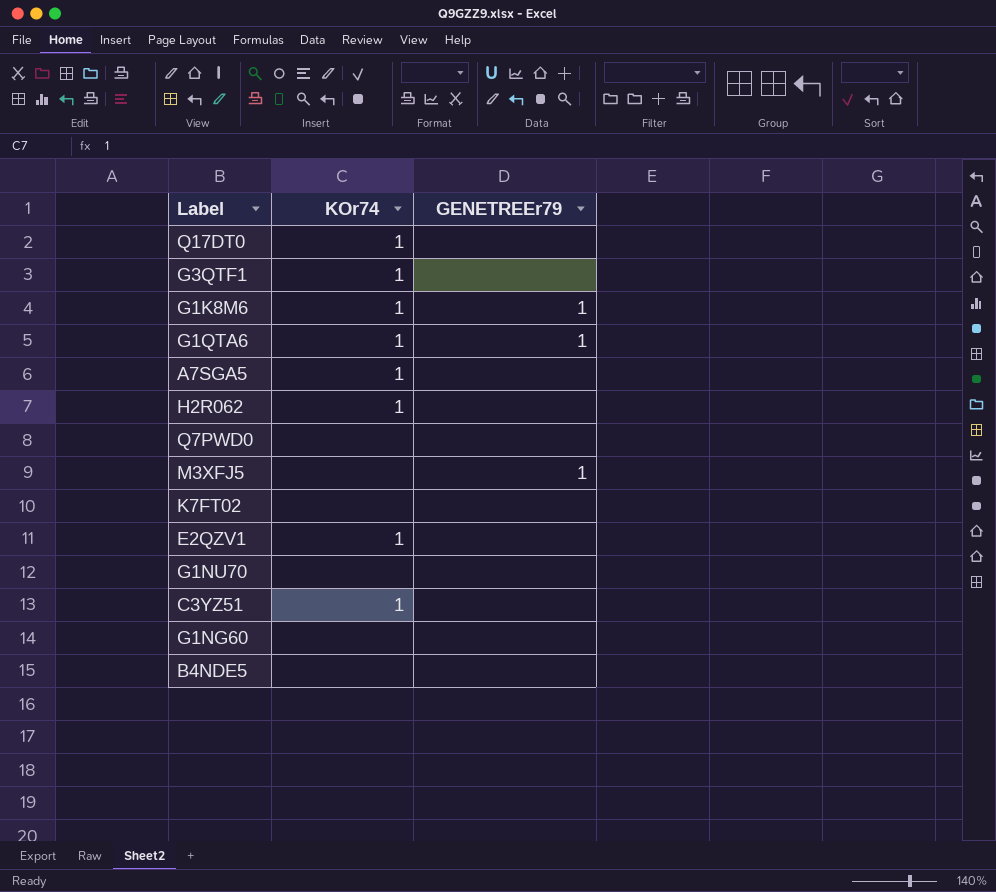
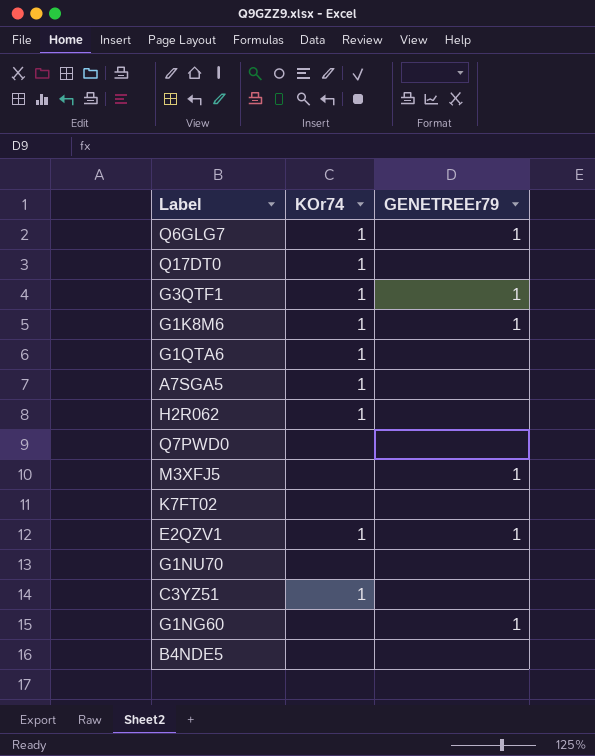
row Q6GLG7: none -> 1 | 1
G3QTF1 | GENETREEr79: none -> 1
G1QTA6 | GENETREEr79: 1 -> none
E2QZV1 | GENETREEr79: none -> 1
G1NG60 | GENETREEr79: none -> 1

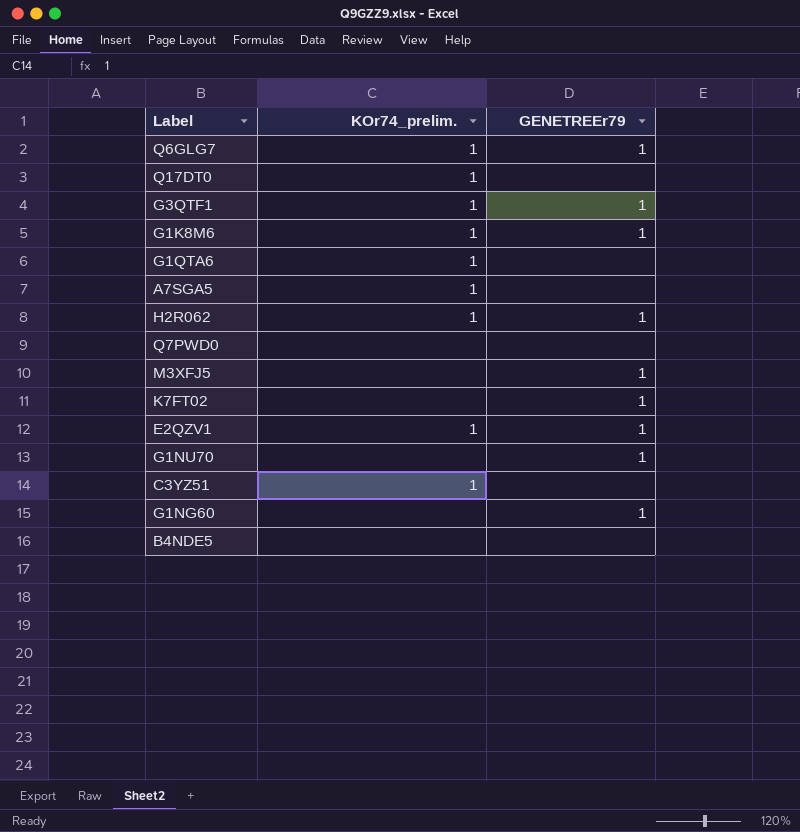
column name: KOr74 -> KOr74_prelim.
H2R062 | GENETREEr79: none -> 1
K7FT02 | GENETREEr79: none -> 1
G1NU70 | GENETREEr79: none -> 1

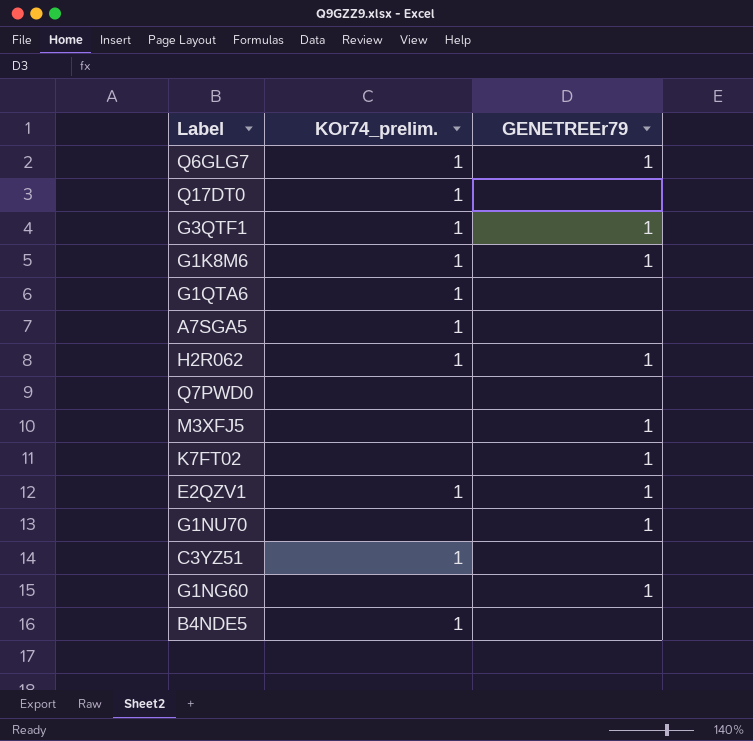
B4NDE5 | KOr74_prelim.: none -> 1

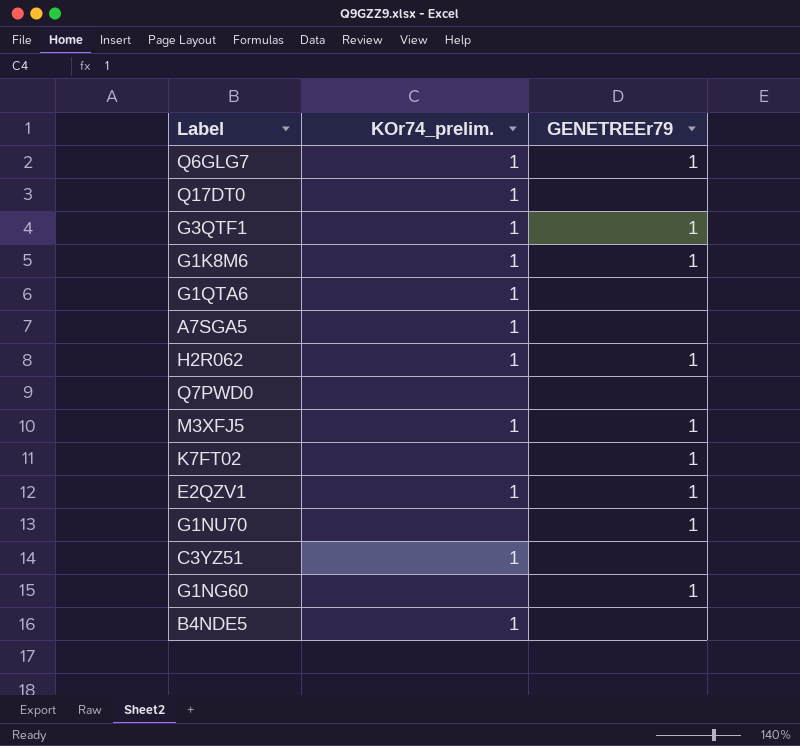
M3XFJ5 | KOr74_prelim.: none -> 1

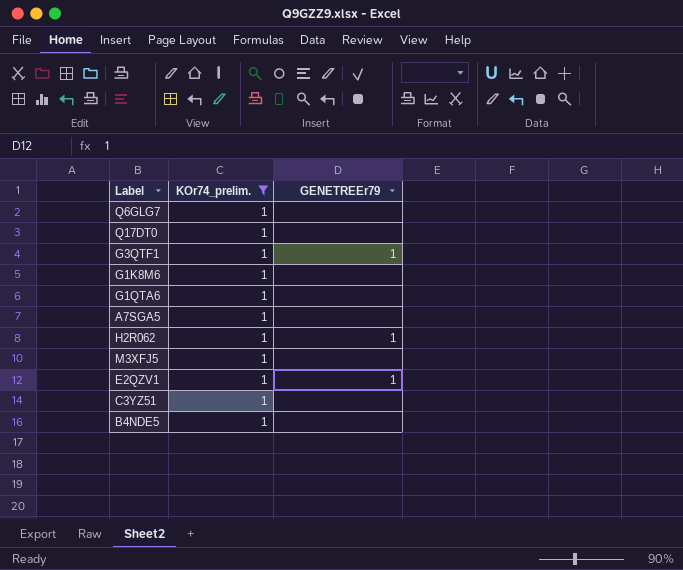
filter: none -> KOr74_prelim. = 1
Q6GLG7 | GENETREEr79: 1 -> none
G1K8M6 | GENETREEr79: 1 -> none
M3XFJ5 | GENETREEr79: 1 -> none

